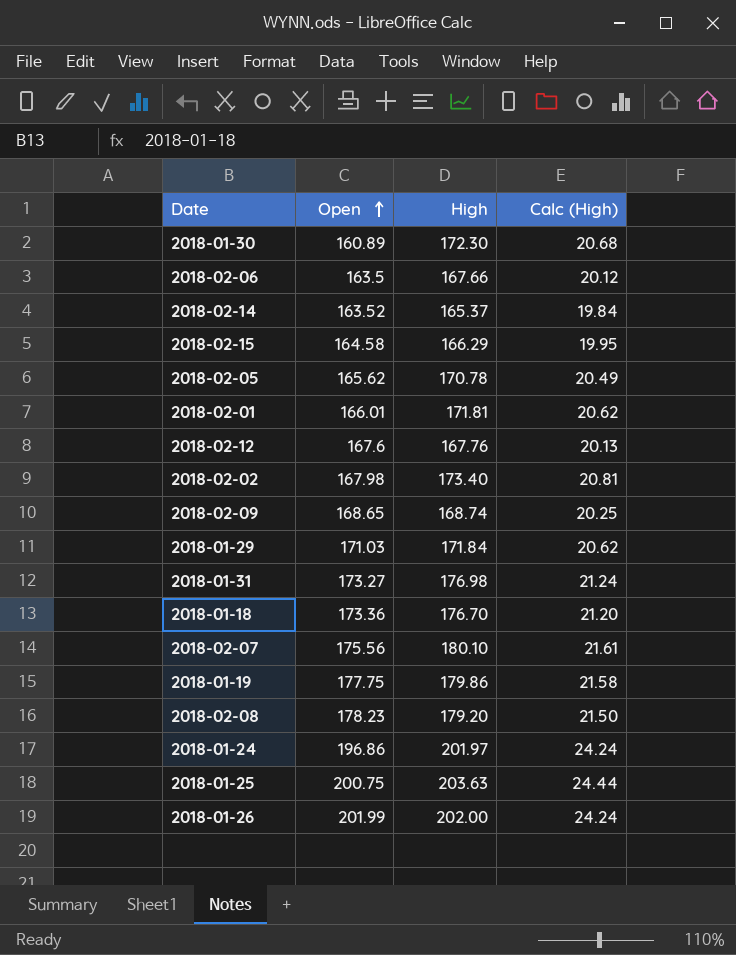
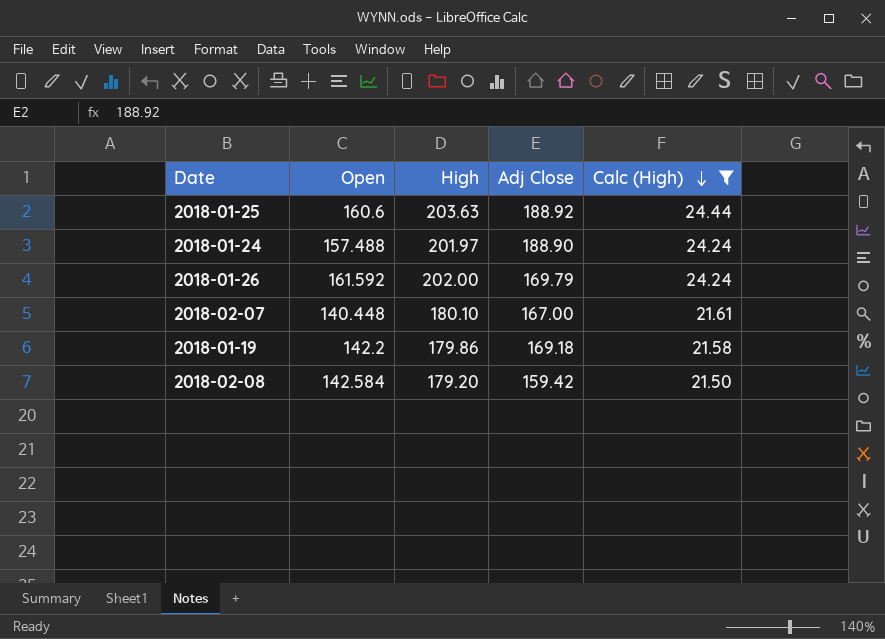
filter: none -> Calc (High) >= 21.50
row order: Open ascending -> Calc (High) descending
column Adj Close | position: none -> 4
2018-01-25 | Open: 200.75 -> 160.6
2018-01-24 | Open: 196.86 -> 157.488
2018-01-26 | Open: 201.99 -> 161.592
2018-02-07 | Open: 175.56 -> 140.448
2018-01-19 | Open: 177.75 -> 142.2
2018-02-08 | Open: 178.23 -> 142.584

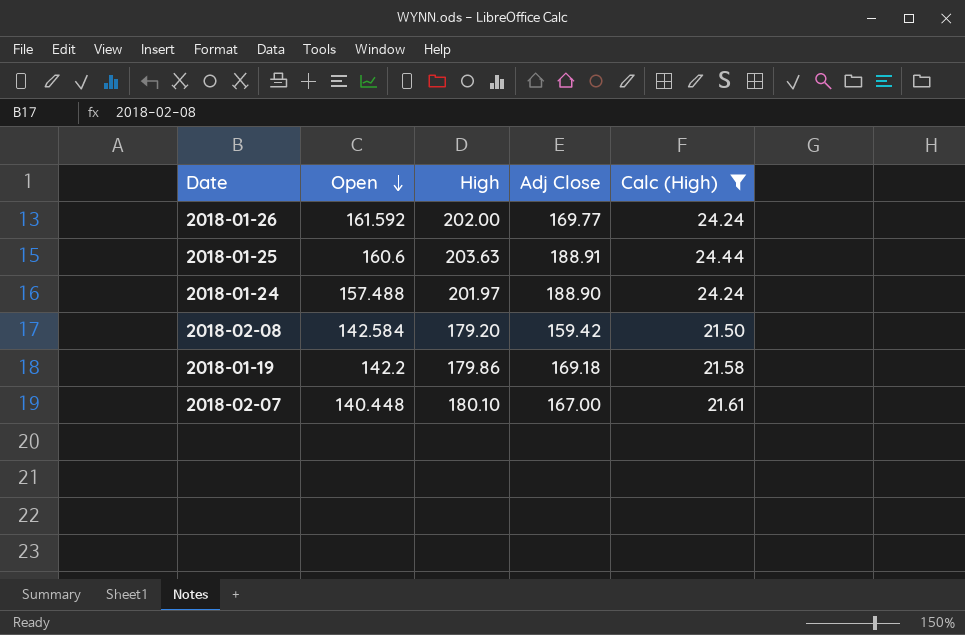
row order: Calc (High) descending -> Open descending
2018-01-26 | Adj Close: 169.79 -> 169.77
2018-01-25 | Adj Close: 188.92 -> 188.91

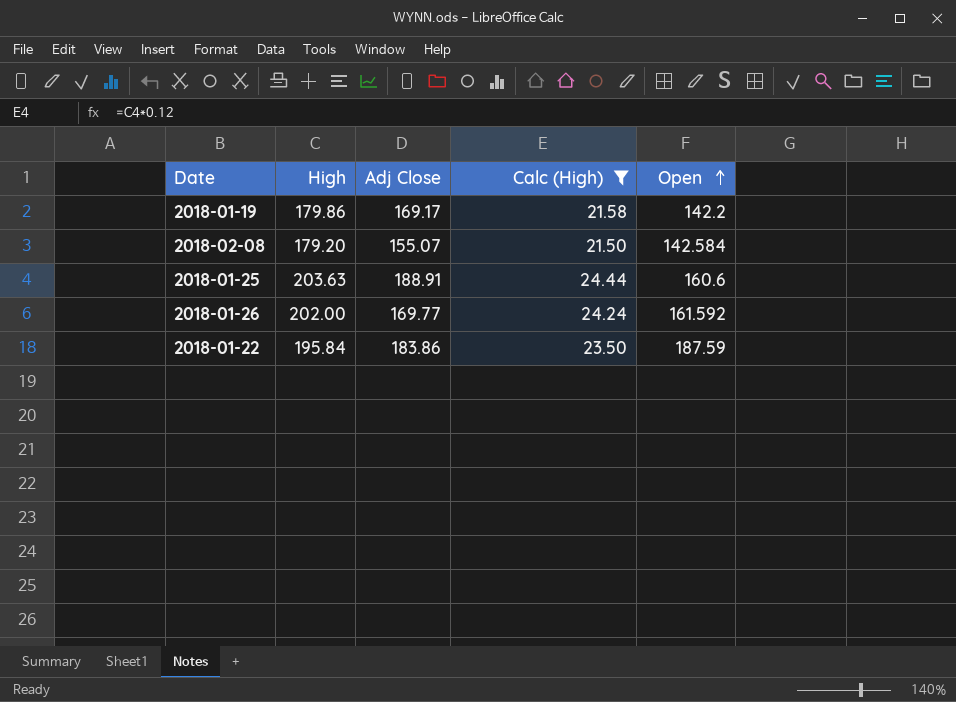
row order: Open descending -> Open ascending
column Open | position: 2 -> 5
row 2018-01-24: 157.488 | 201.97 | 188.90 | 24.24 -> none
row 2018-02-07: 140.448 | 180.10 | 167.00 | 21.61 -> none
2018-01-19 | Adj Close: 169.18 -> 169.17
2018-02-08 | Adj Close: 159.42 -> 155.07
row 2018-01-22: none -> 195.84 | 183.86 | 23.50 | 187.59

